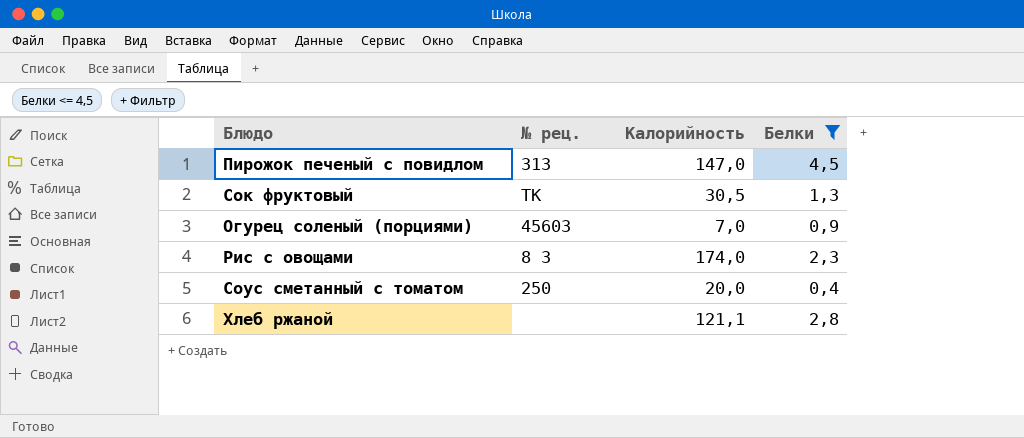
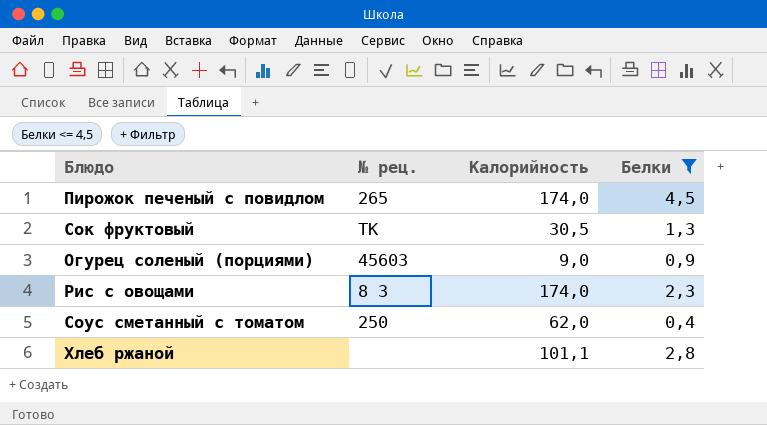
Пирожок печеный с повидлом | № рец.: 313 -> 265
Пирожок печеный с повидлом | Калорийность: 147,0 -> 174,0
Огурец соленый (порциями) | Калорийность: 7,0 -> 9,0
Соус сметанный с томатом | Калорийность: 20,0 -> 62,0
Хлеб ржаной | Калорийность: 121,1 -> 101,1

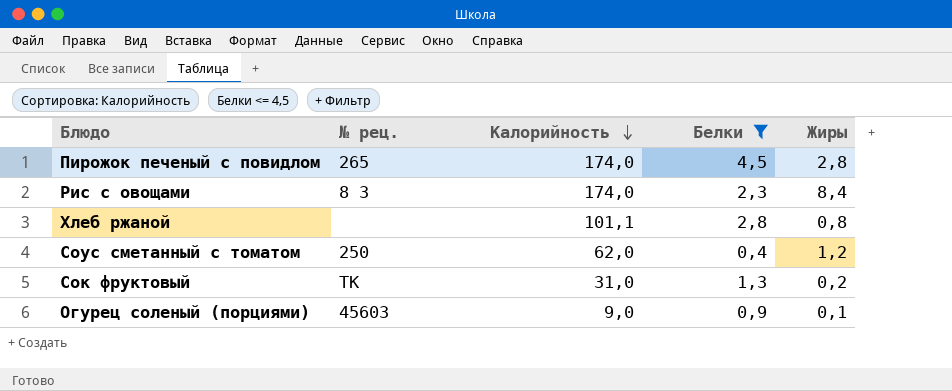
row order: none -> Калорийность descending
column Жиры | position: none -> 5
Сок фруктовый | Калорийность: 30,5 -> 31,0

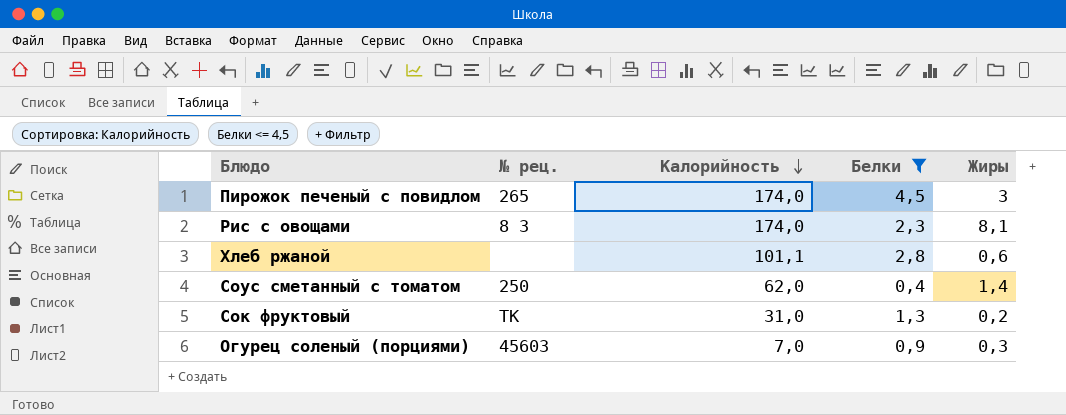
Пирожок печеный с повидлом | Жиры: 2,8 -> 3
Рис с овощами | Жиры: 8,4 -> 8,1
Хлеб ржаной | Жиры: 0,8 -> 0,6
Соус сметанный с томатом | Жиры: 1,2 -> 1,4
Огурец соленый (порциями) | Калорийность: 9,0 -> 7,0
Огурец соленый (порциями) | Жиры: 0,1 -> 0,3

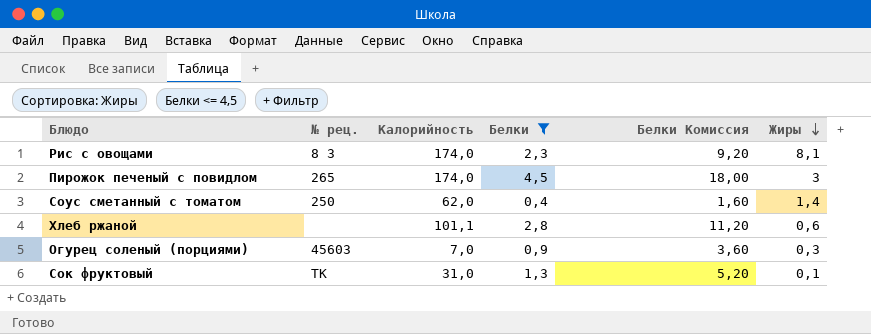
row order: Калорийность descending -> Жиры descending
column Белки Комиссия | formula: none -> [Белки] * 4
Сок фруктовый | Жиры: 0,2 -> 0,1

